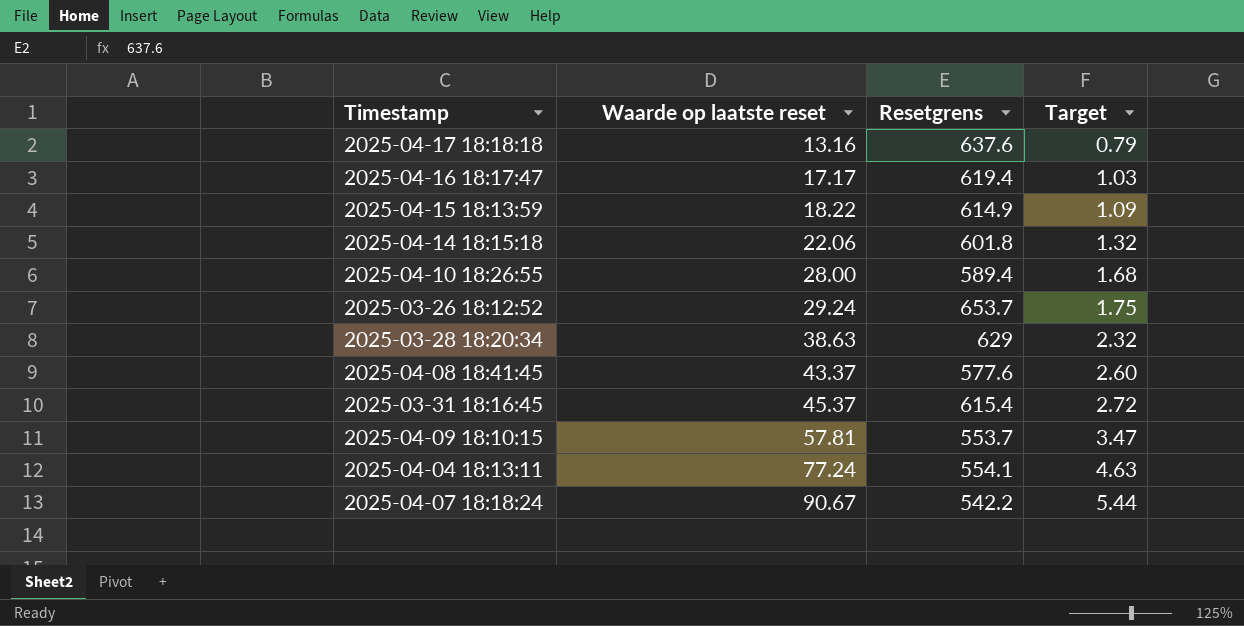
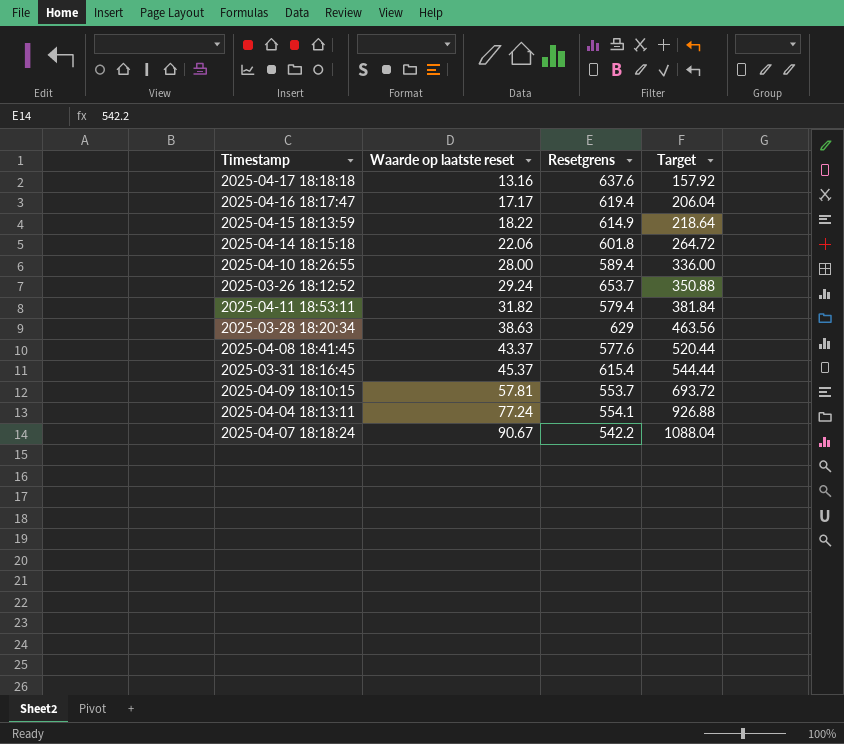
column Target | formula: [Waarde op laatste reset] * 0.06 -> [Waarde op laatste reset] * 12
row 2025-04-11 18:53:11: none -> 31.82 | 579.4 | 381.84

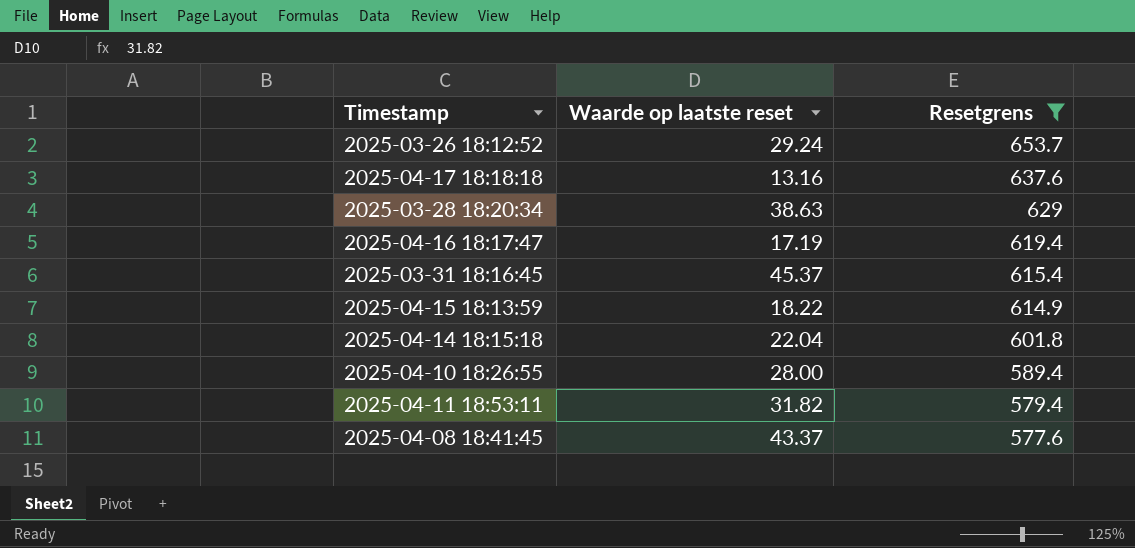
filter: none -> Resetgrens >= 577.6
row order: Waarde op laatste reset ascending -> Resetgrens descending
column Target | formula: [Waarde op laatste reset] * 12 -> none
2025-04-16 18:17:47 | Waarde op laatste reset: 17.17 -> 17.19
2025-04-14 18:15:18 | Waarde op laatste reset: 22.06 -> 22.04

